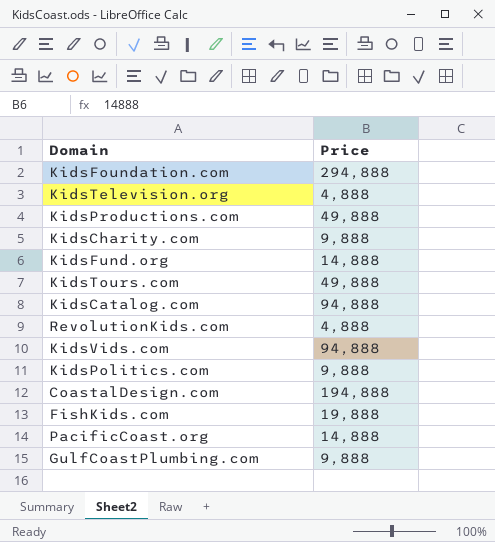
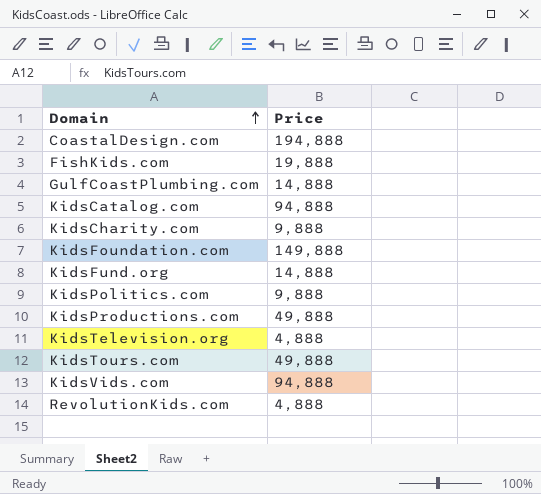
row order: none -> Domain ascending
row PacificCoast.org: 14,888 -> none
GulfCoastPlumbing.com | Price: 9,888 -> 14,888
KidsFoundation.com | Price: 294,888 -> 149,888

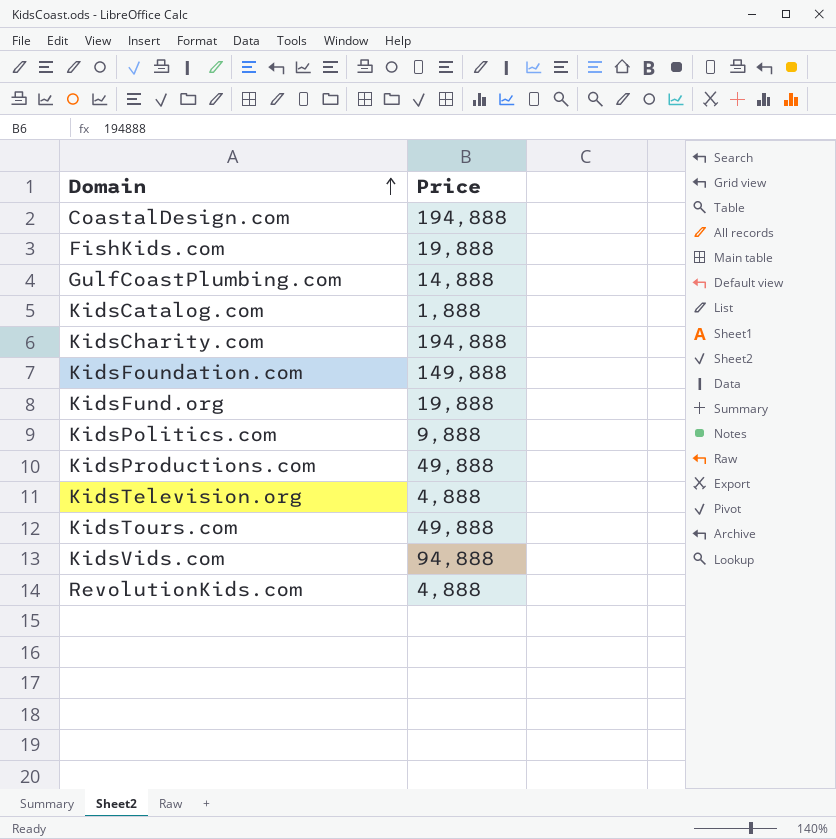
KidsCatalog.com | Price: 94,888 -> 1,888
KidsCharity.com | Price: 9,888 -> 194,888
KidsFund.org | Price: 14,888 -> 19,888

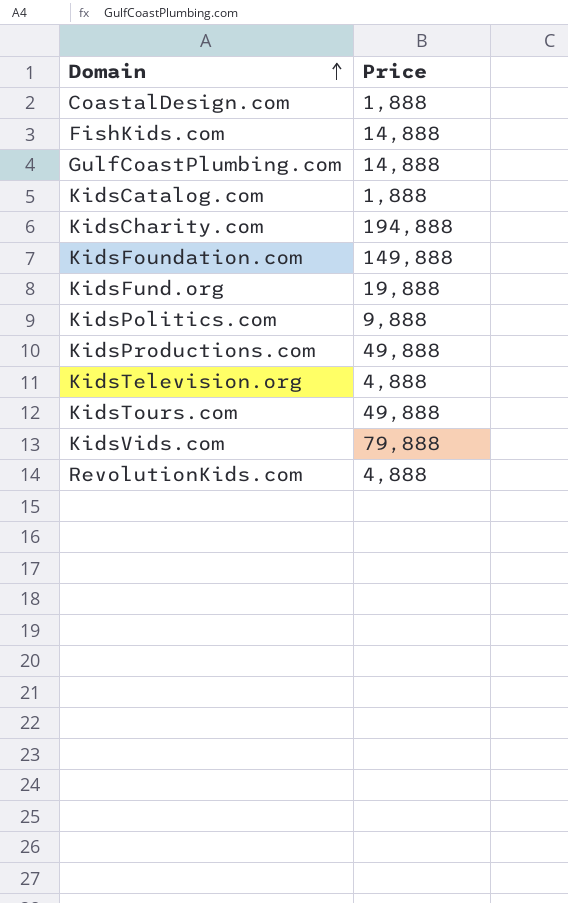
CoastalDesign.com | Price: 194,888 -> 1,888
FishKids.com | Price: 19,888 -> 14,888
KidsVids.com | Price: 94,888 -> 79,888

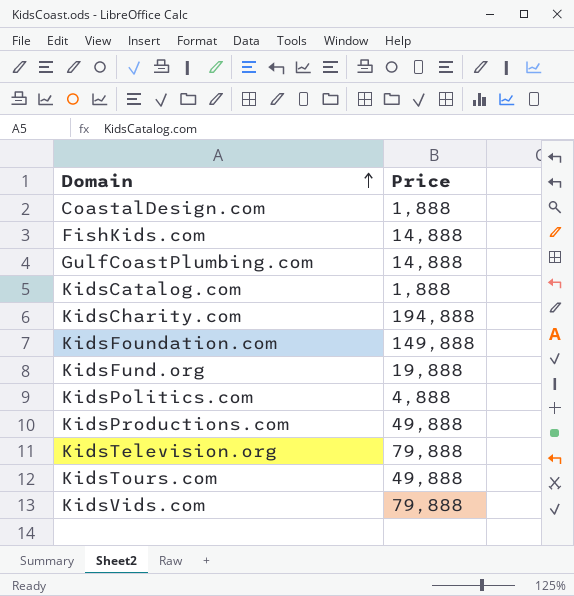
row RevolutionKids.com: 4,888 -> none
KidsPolitics.com | Price: 9,888 -> 4,888
KidsTelevision.org | Price: 4,888 -> 79,888

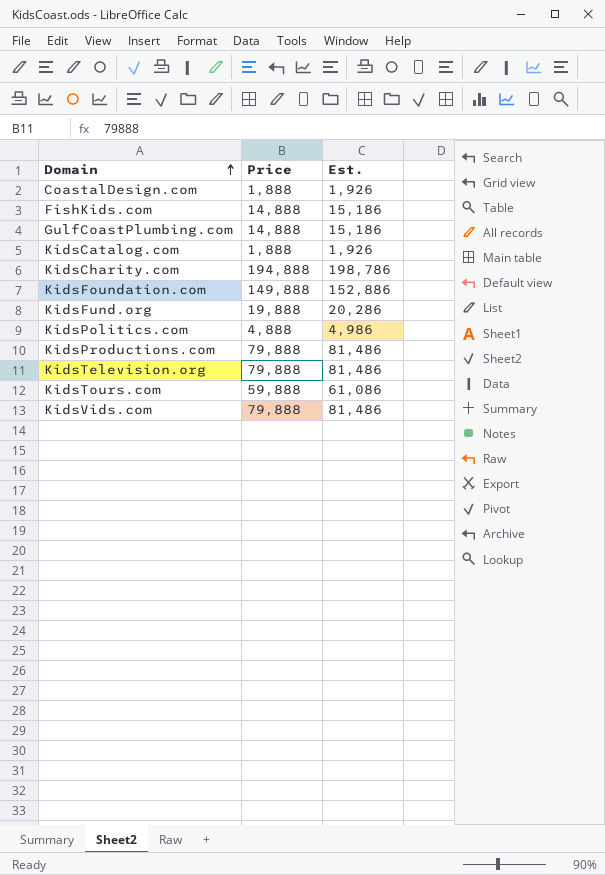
column Est. | formula: none -> [Price] * 1.02
KidsProductions.com | Price: 49,888 -> 79,888
KidsTours.com | Price: 49,888 -> 59,888

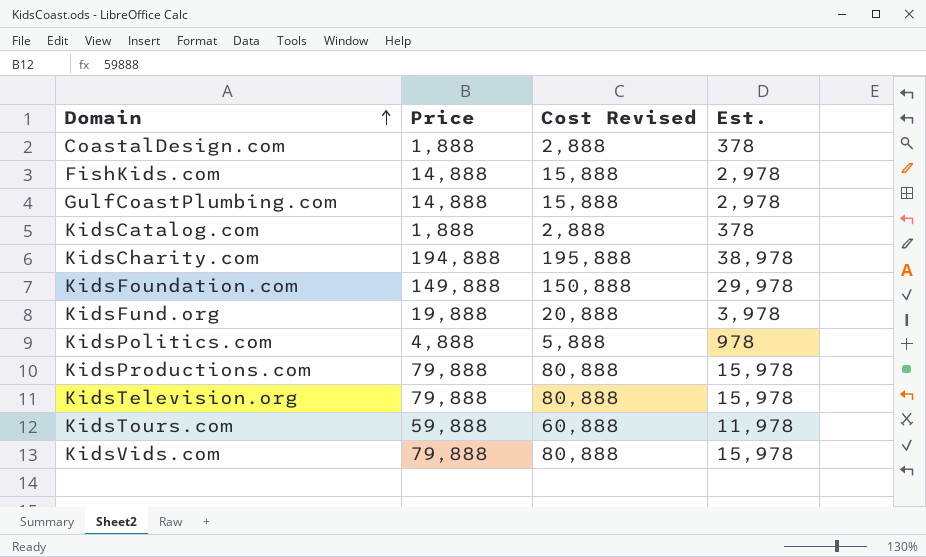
column Cost Revised | formula: none -> [Price] + 1000
column Est. | formula: [Price] * 1.02 -> [Price] * 0.2

